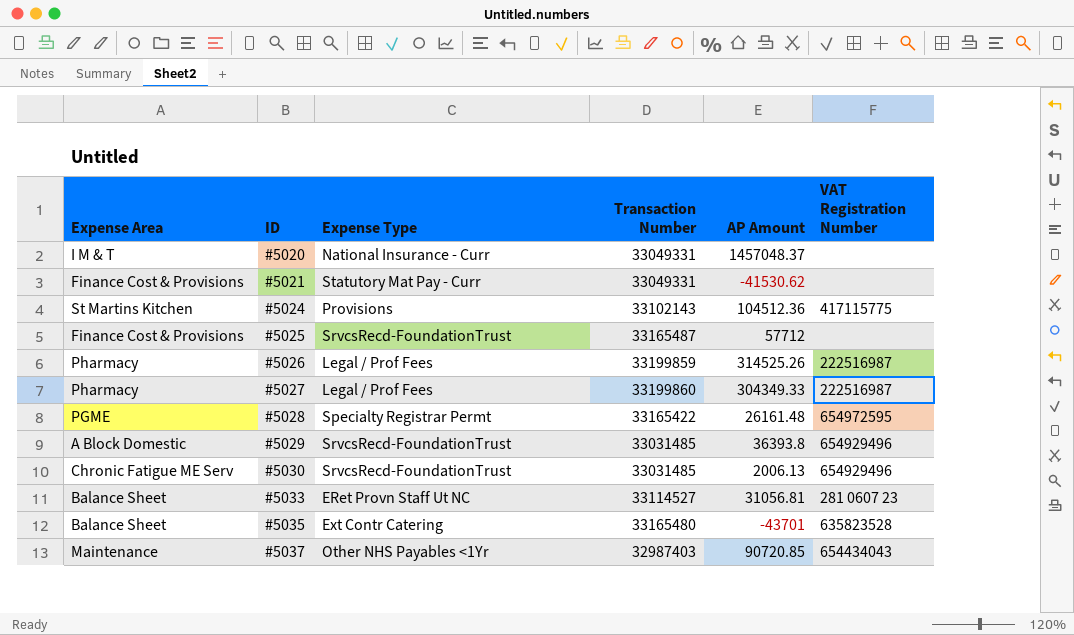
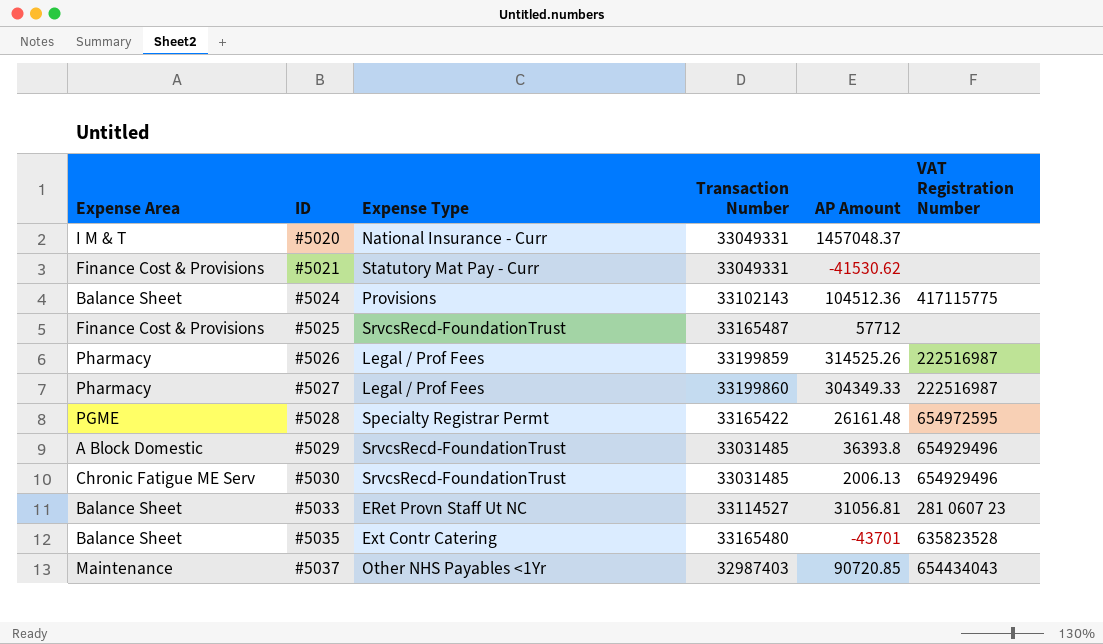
#5024 | Expense Area: St Martins Kitchen -> Balance Sheet

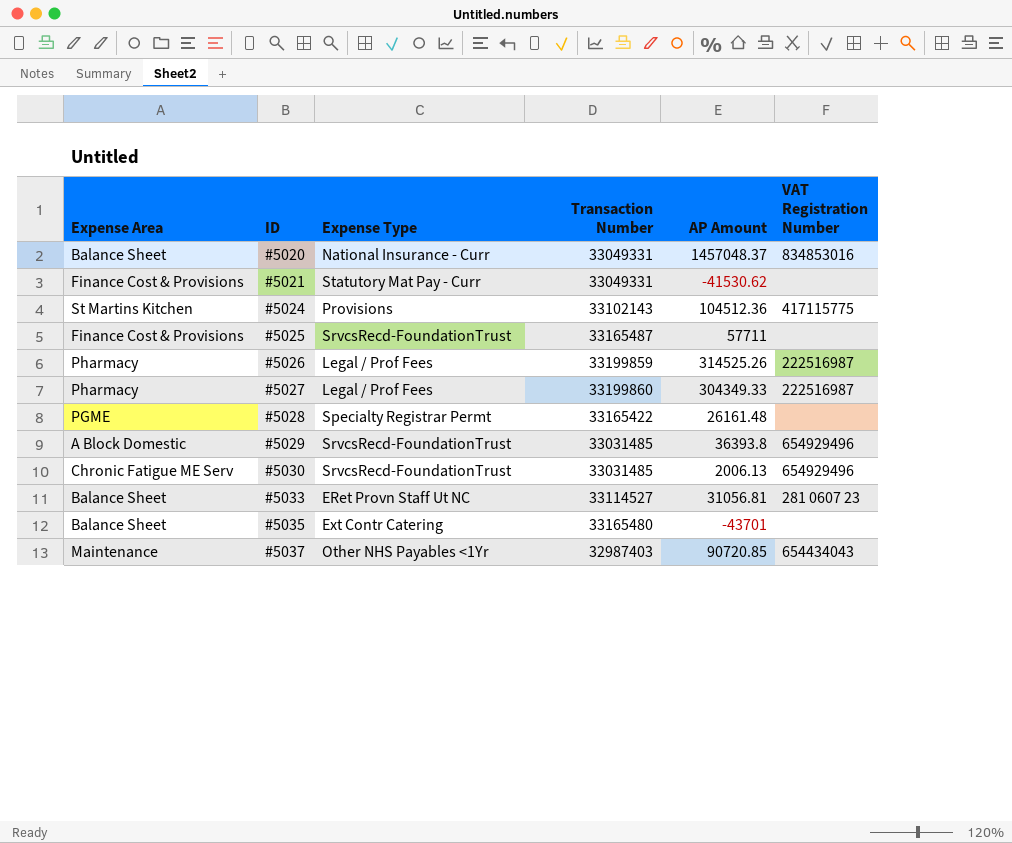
#5020 | Expense Area: I M & T -> Balance Sheet
#5020 | VAT Registration Number: none -> 834853016
#5024 | Expense Area: Balance Sheet -> St Martins Kitchen
#5025 | AP Amount: 57712 -> 57711
#5028 | VAT Registration Number: 654972595 -> none
#5035 | VAT Registration Number: 635823528 -> none

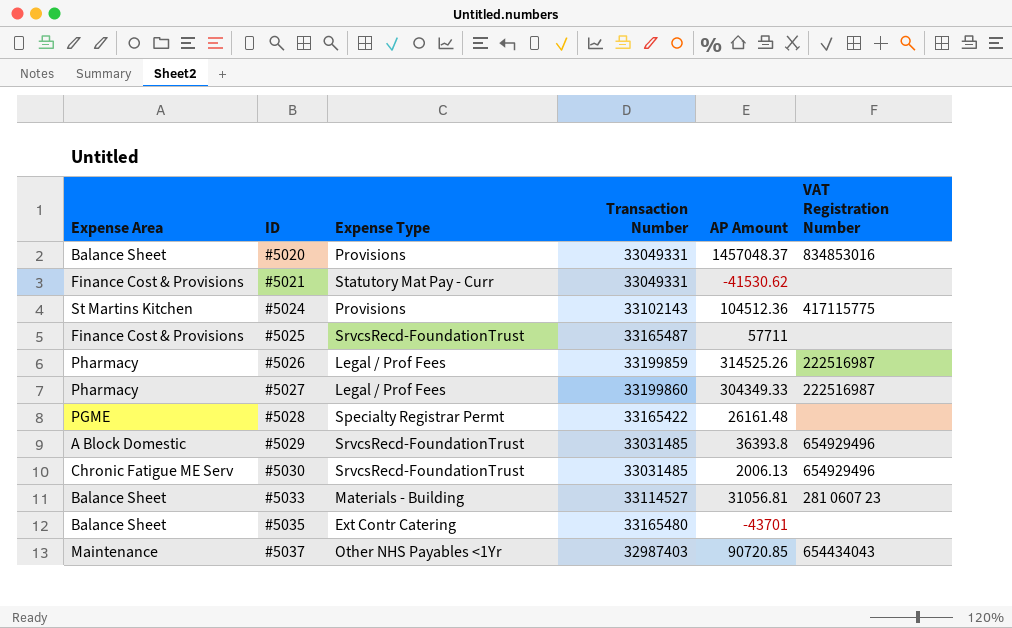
#5020 | Expense Type: National Insurance - Curr -> Provisions
#5033 | Expense Type: ERet Provn Staff Ut NC -> Materials - Building

